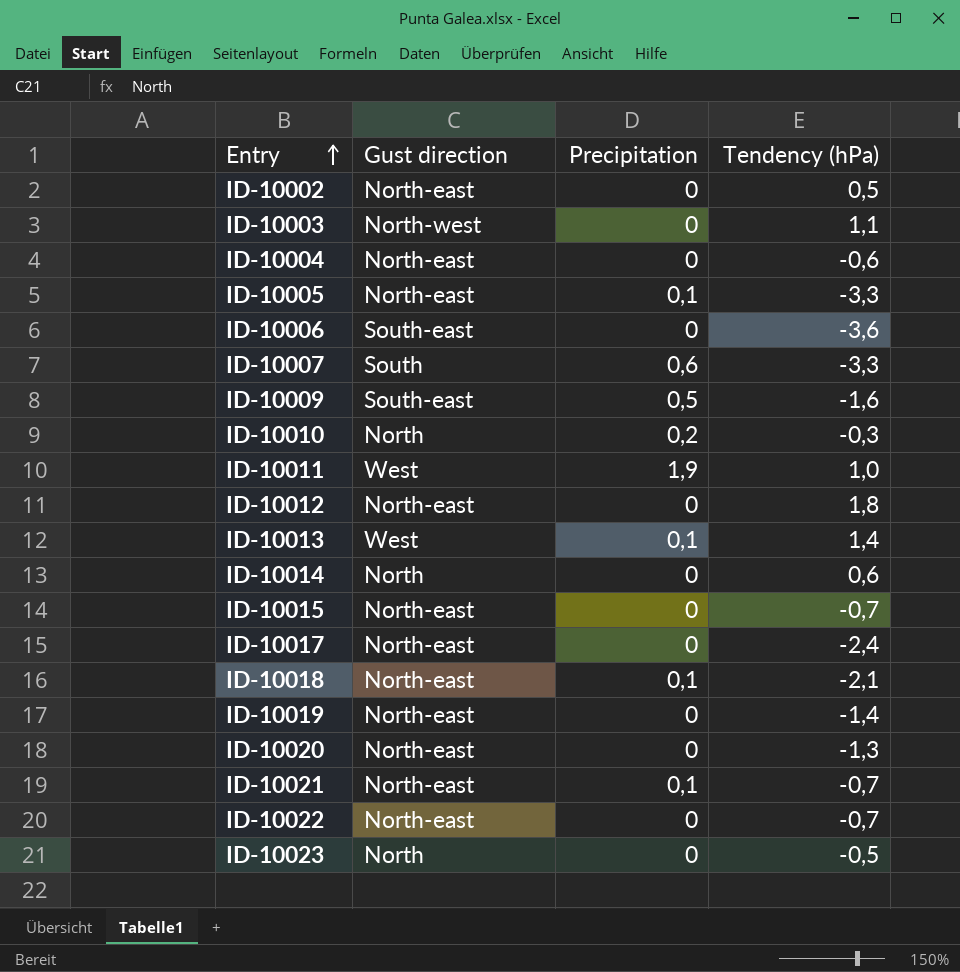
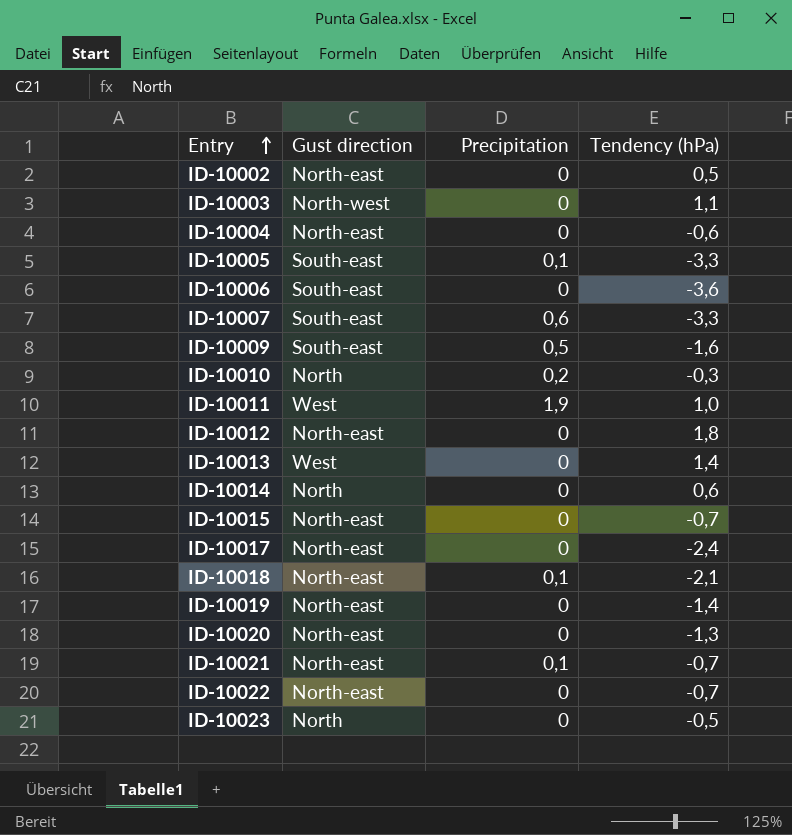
ID-10005 | Gust direction: North-east -> South-east
ID-10007 | Gust direction: South -> South-east
ID-10013 | Precipitation: 0,1 -> 0

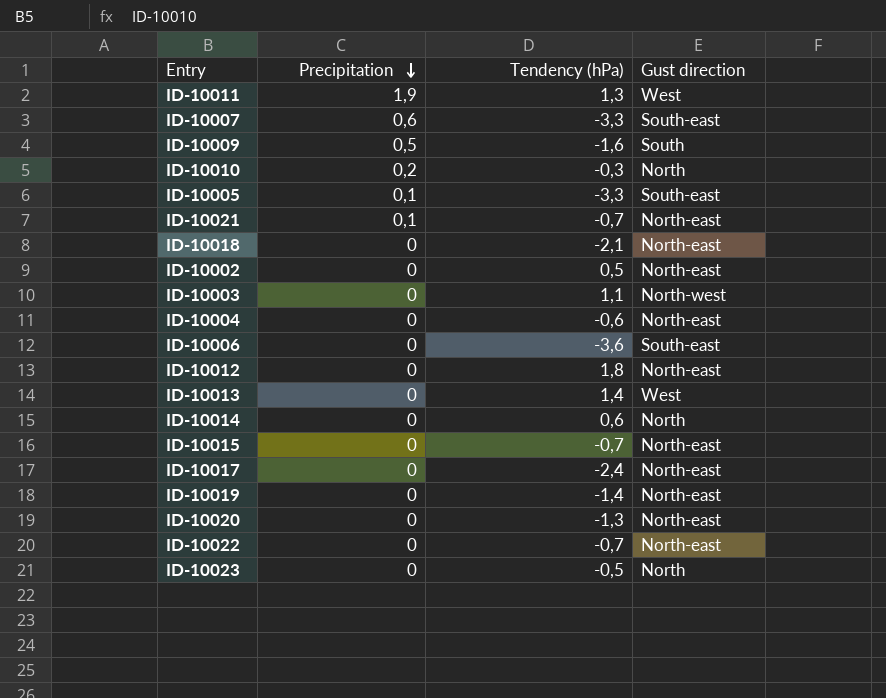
row order: Entry ascending -> Precipitation descending
column Gust direction | position: 2 -> 4
ID-10011 | Tendency (hPa): 1,0 -> 1,3
ID-10009 | Gust direction: South-east -> South
ID-10018 | Precipitation: 0,1 -> 0

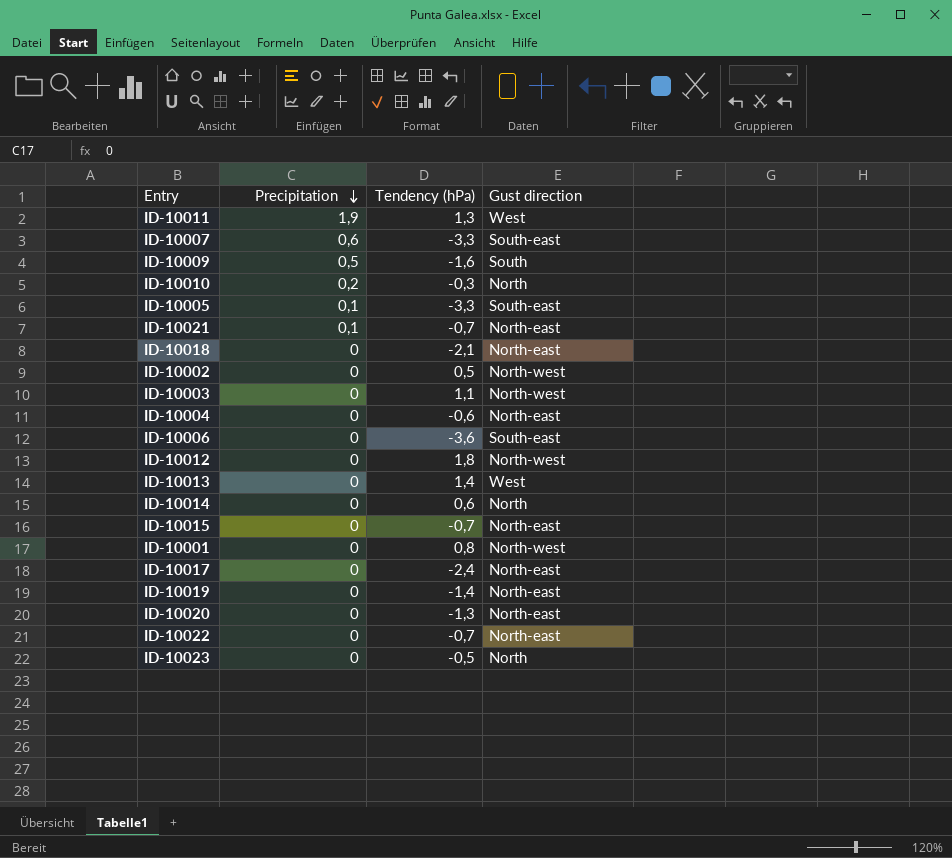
ID-10002 | Gust direction: North-east -> North-west
ID-10012 | Gust direction: North-east -> North-west
row ID-10001: none -> 0 | 0,8 | North-west

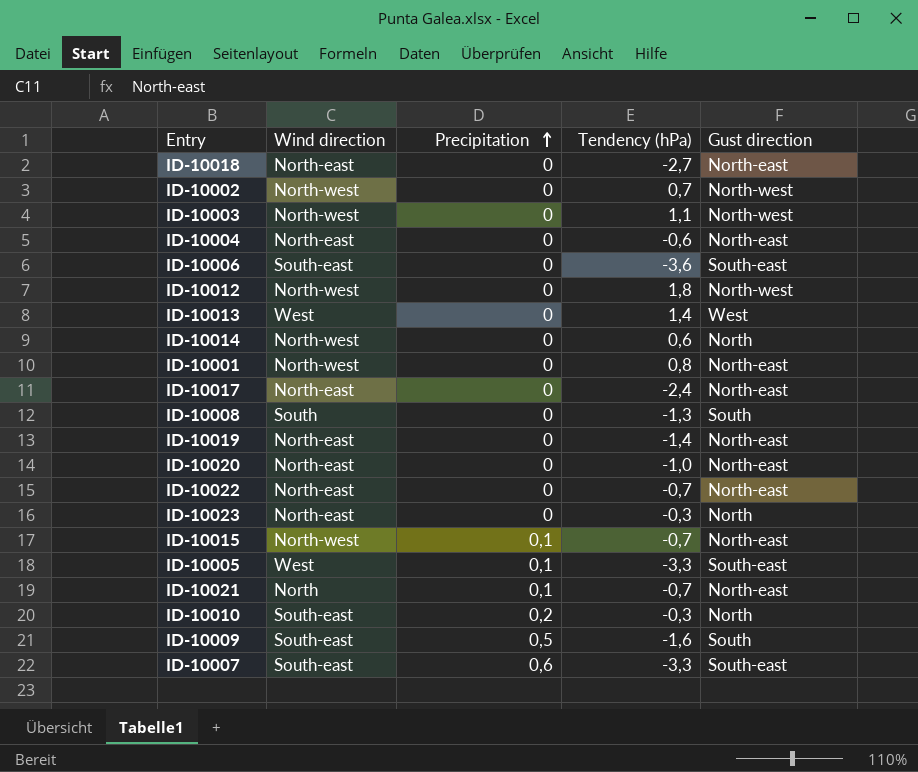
row order: Precipitation descending -> Precipitation ascending
column Wind direction | position: none -> 2
row ID-10011: 1,9 | 1,3 | West -> none
ID-10018 | Tendency (hPa): -2,1 -> -2,7
ID-10002 | Tendency (hPa): 0,5 -> 0,7
ID-10001 | Gust direction: North-west -> North-east
row ID-10008: none -> South | 0 | -1,3 | South
ID-10020 | Tendency (hPa): -1,3 -> -1,0
ID-10023 | Tendency (hPa): -0,5 -> -0,3
ID-10015 | Precipitation: 0 -> 0,1

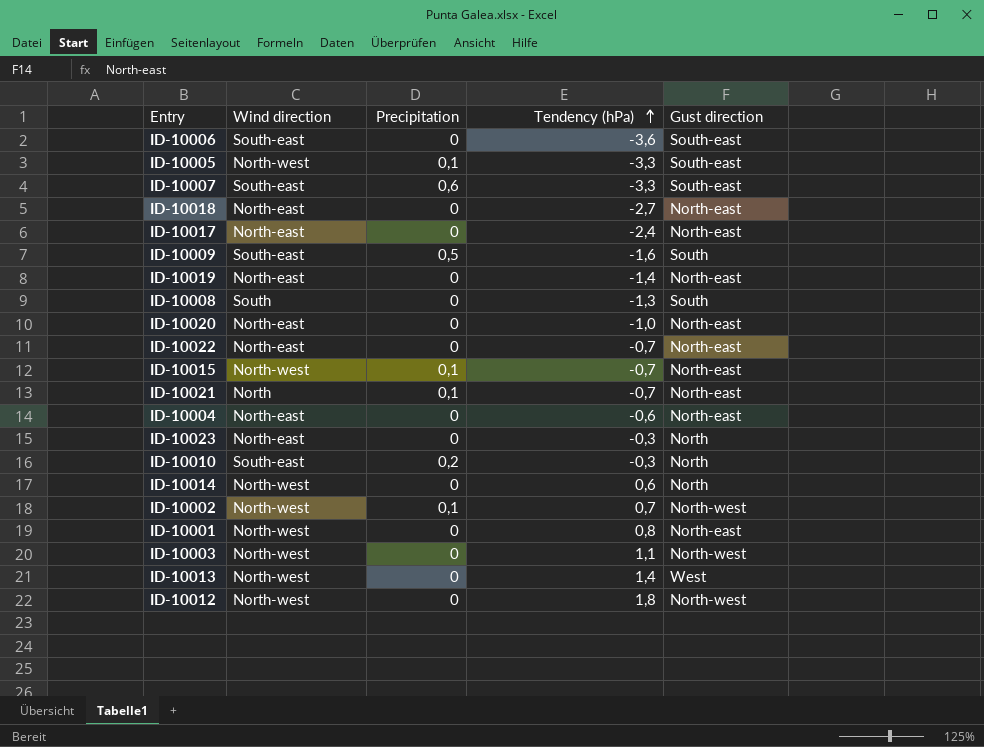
row order: Precipitation ascending -> Tendency (hPa) ascending
ID-10005 | Wind direction: West -> North-west
ID-10002 | Precipitation: 0 -> 0,1
ID-10013 | Wind direction: West -> North-west

